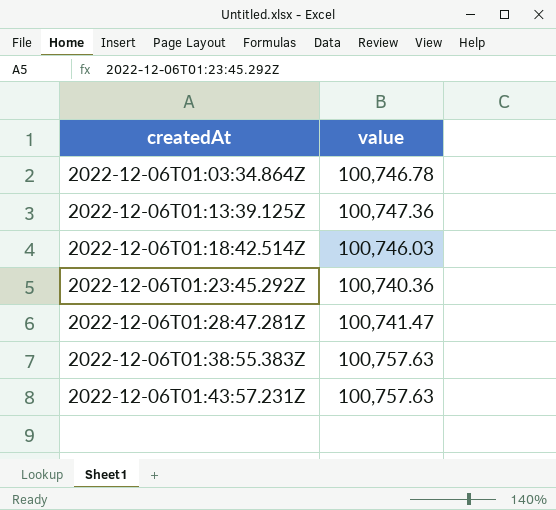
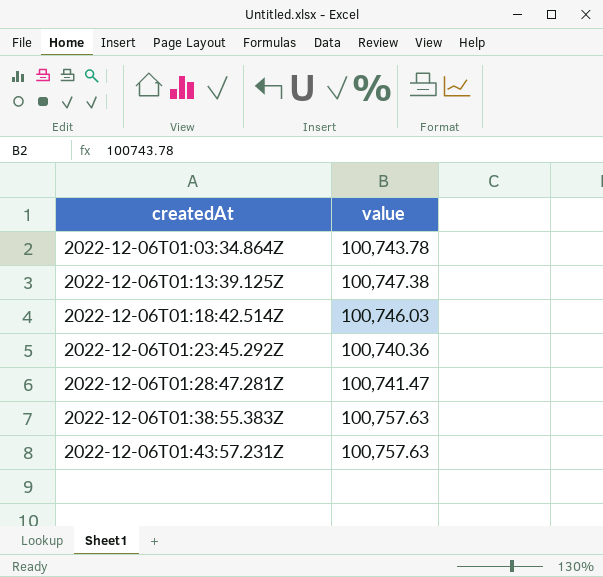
2022-12-06T01:03:34.864Z | value: 100,746.78 -> 100,743.78
2022-12-06T01:13:39.125Z | value: 100,747.36 -> 100,747.38

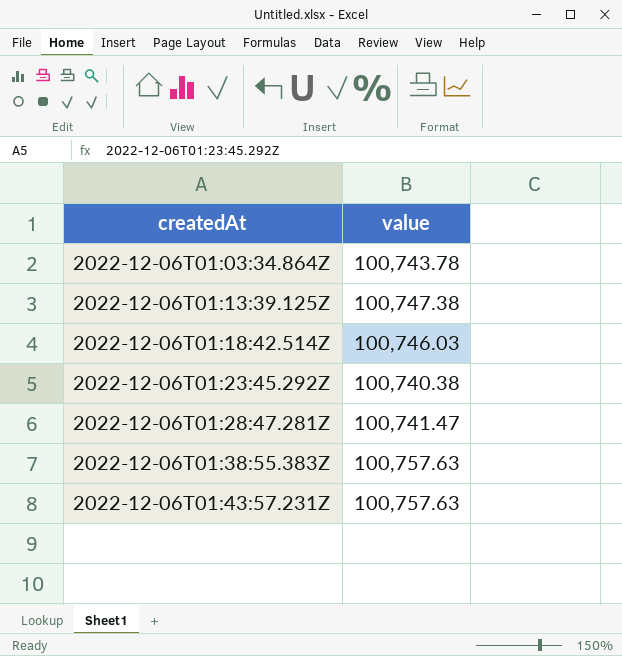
2022-12-06T01:23:45.292Z | value: 100,740.36 -> 100,740.38

